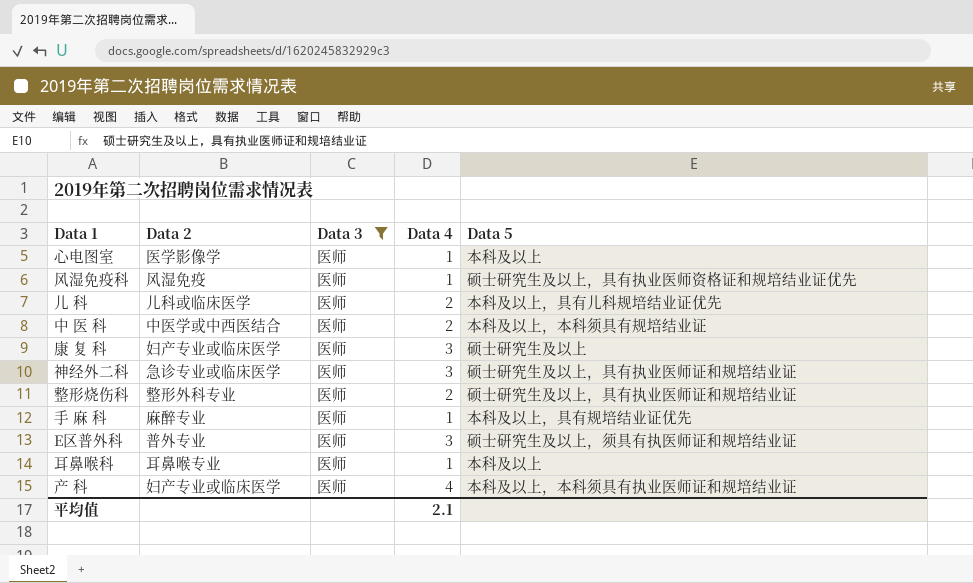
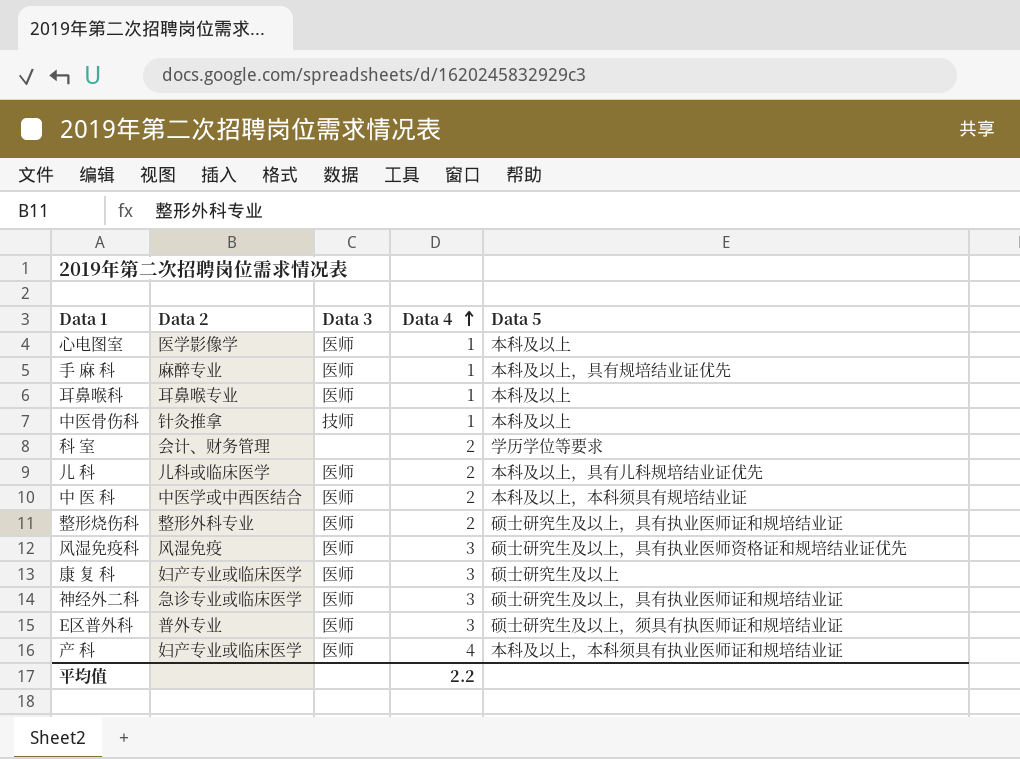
filter: Data 3 = 医师 -> none
row order: none -> Data 4 ascending
风湿免疫科 | Data 4: 1 -> 3
平均值 | Data 4: 2.1 -> 2.2

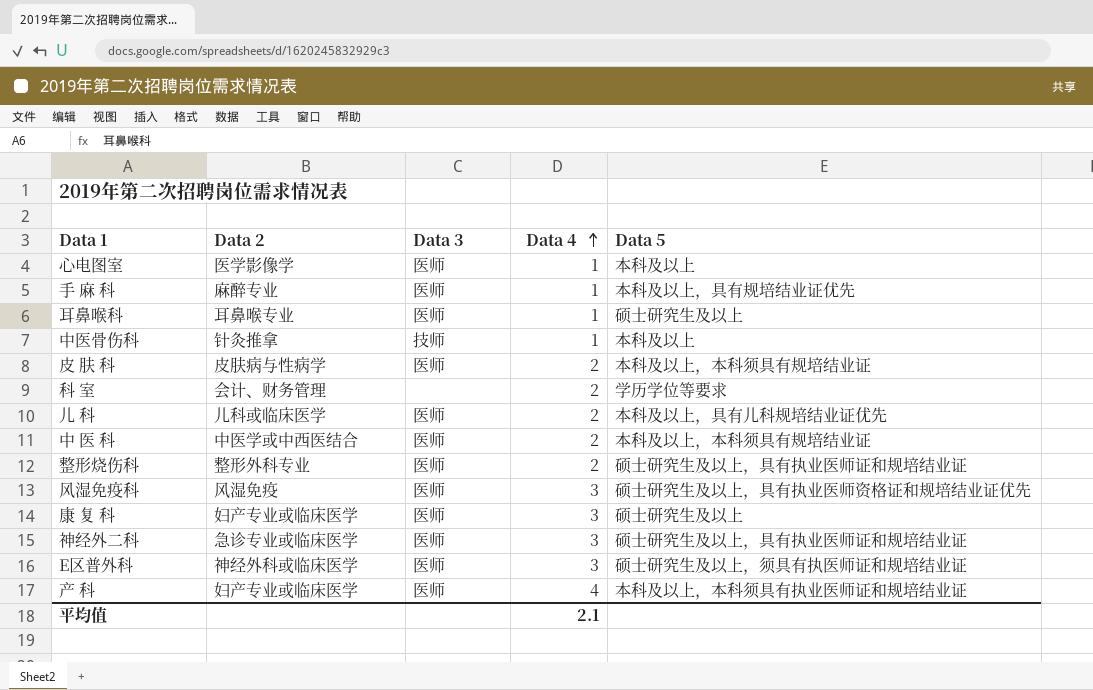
耳鼻喉科 | Data 5: 本科及以上 -> 硕士研究生及以上
row 皮 肤 科: none -> 皮肤病与性病学 | 医师 | 2 | 本科及以上，本科须具有规培结业证
E区普外科 | Data 2: 普外专业 -> 神经外科或临床医学
平均值 | Data 4: 2.2 -> 2.1

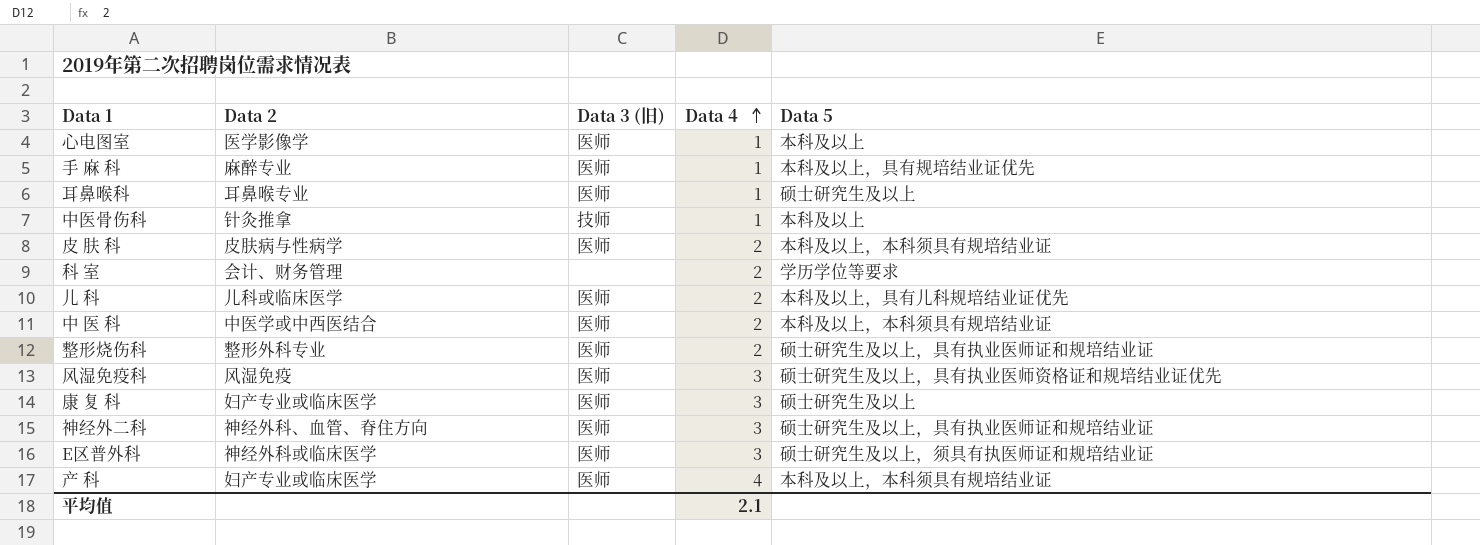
column name: Data 3 -> Data 3 (旧)
神经外二科 | Data 2: 急诊专业或临床医学 -> 神经外科、血管、脊住方向
产 科 | Data 5: 本科及以上，本科须具有执业医师证和规培结业证 -> 本科及以上，本科须具有规培结业证

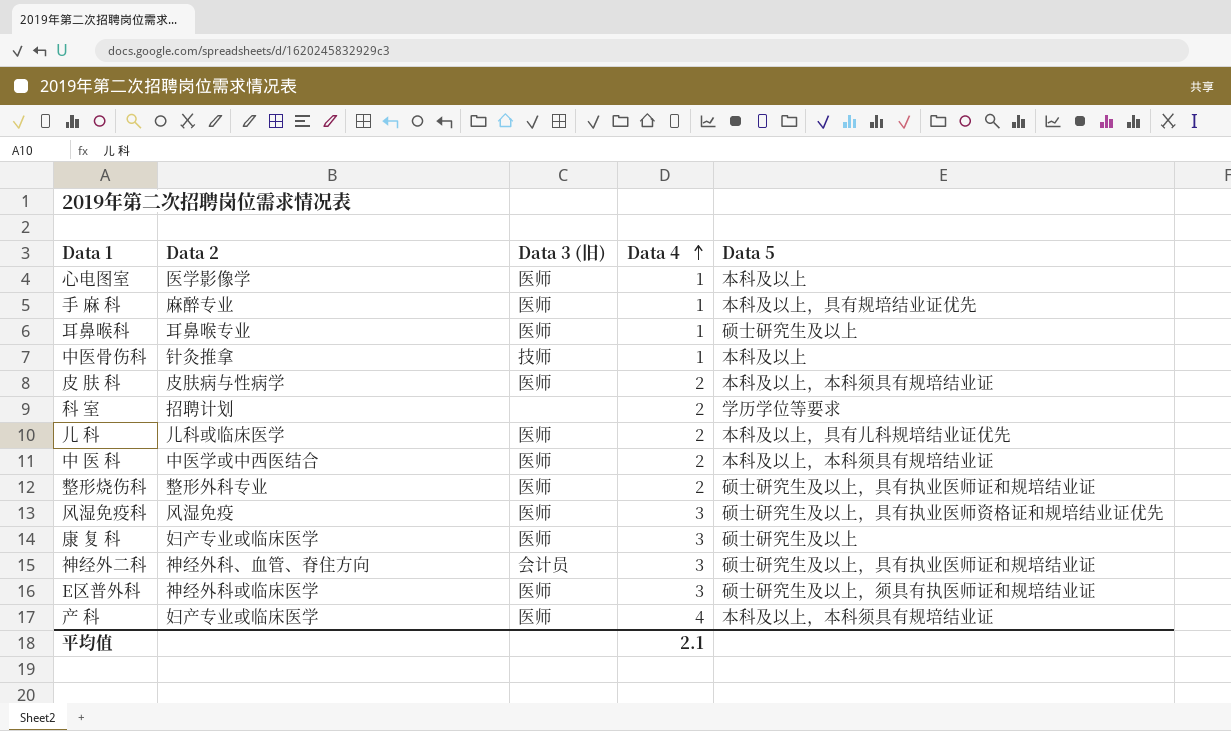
科 室 | Data 2: 会计、财务管理 -> 招聘计划
神经外二科 | Data 3 (旧): 医师 -> 会计员

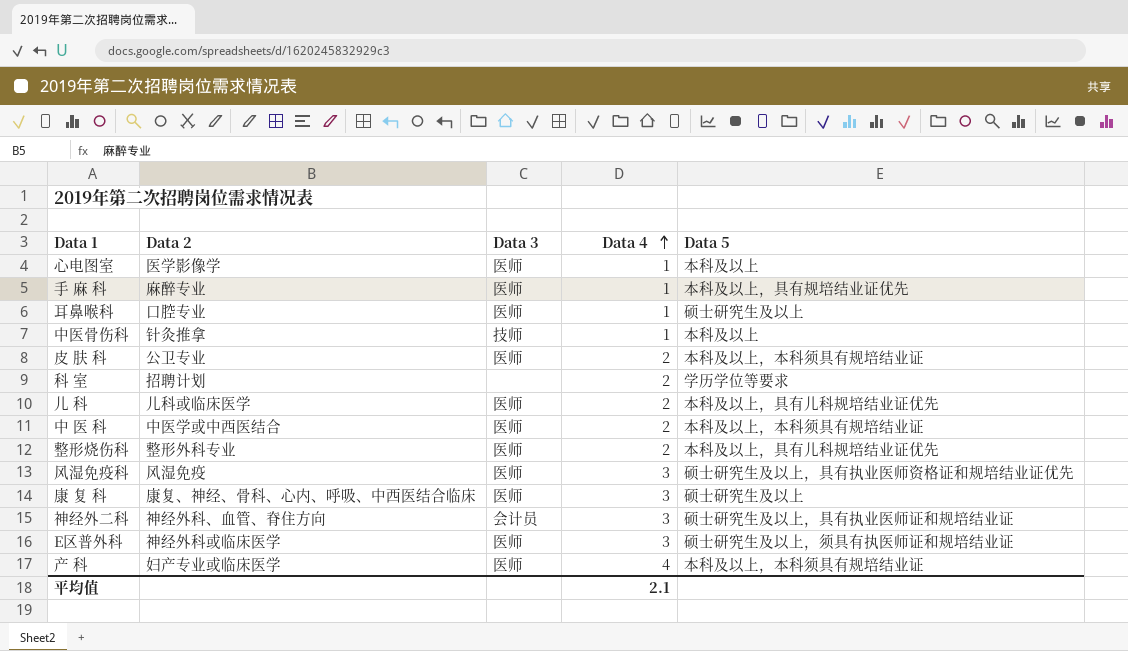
column name: Data 3 (旧) -> Data 3
耳鼻喉科 | Data 2: 耳鼻喉专业 -> 口腔专业
皮 肤 科 | Data 2: 皮肤病与性病学 -> 公卫专业
整形烧伤科 | Data 5: 硕士研究生及以上，具有执业医师证和规培结业证 -> 本科及以上，具有儿科规培结业证优先
康 复 科 | Data 2: 妇产专业或临床医学 -> 康复、神经、骨科、心内、呼吸、中西医结合临床

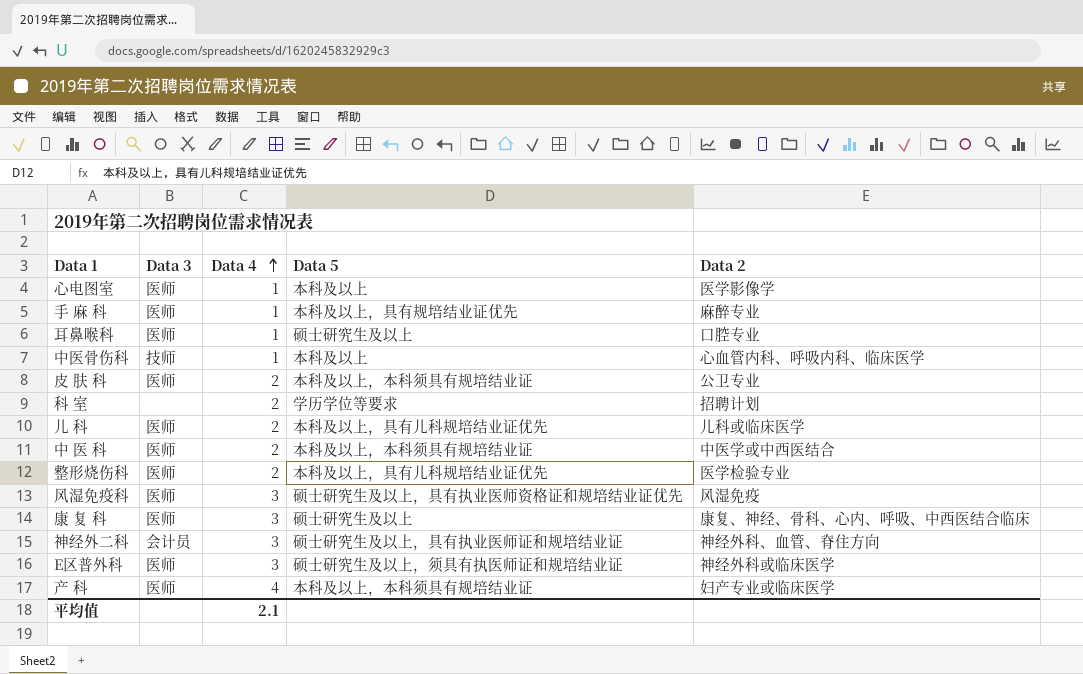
column Data 2 | position: 2 -> 5
中医骨伤科 | Data 2: 针灸推拿 -> 心血管内科、呼吸内科、临床医学
整形烧伤科 | Data 2: 整形外科专业 -> 医学检验专业

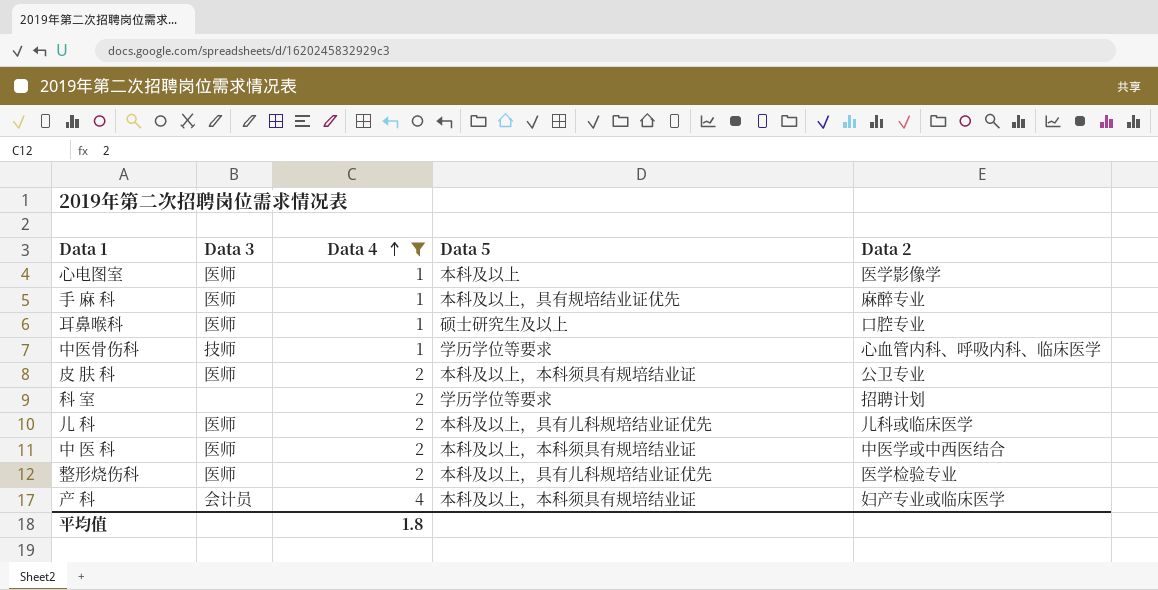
filter: none -> Data 4 != 3
中医骨伤科 | Data 5: 本科及以上 -> 学历学位等要求
产 科 | Data 3: 医师 -> 会计员
平均值 | Data 4: 2.1 -> 1.8

